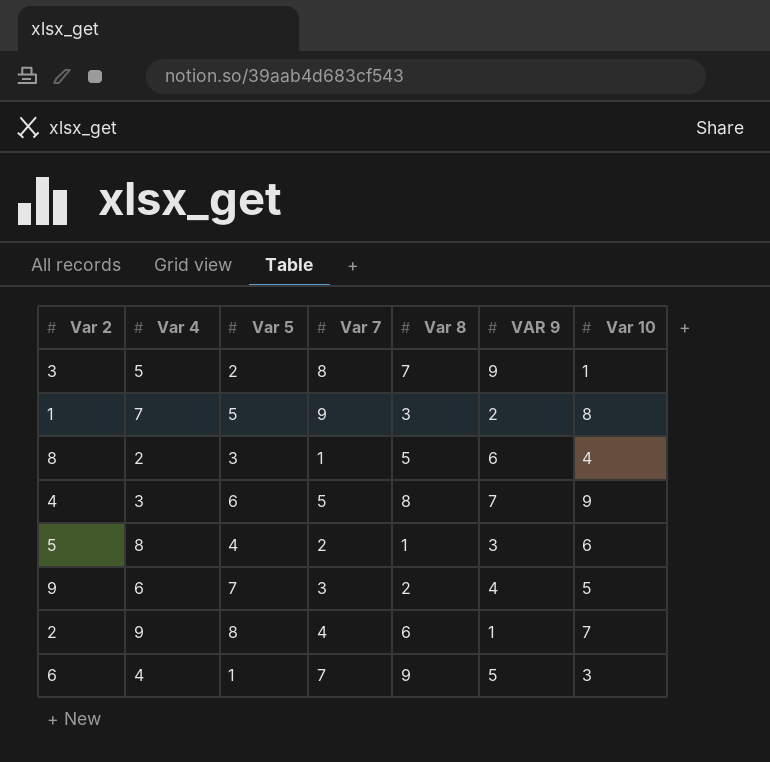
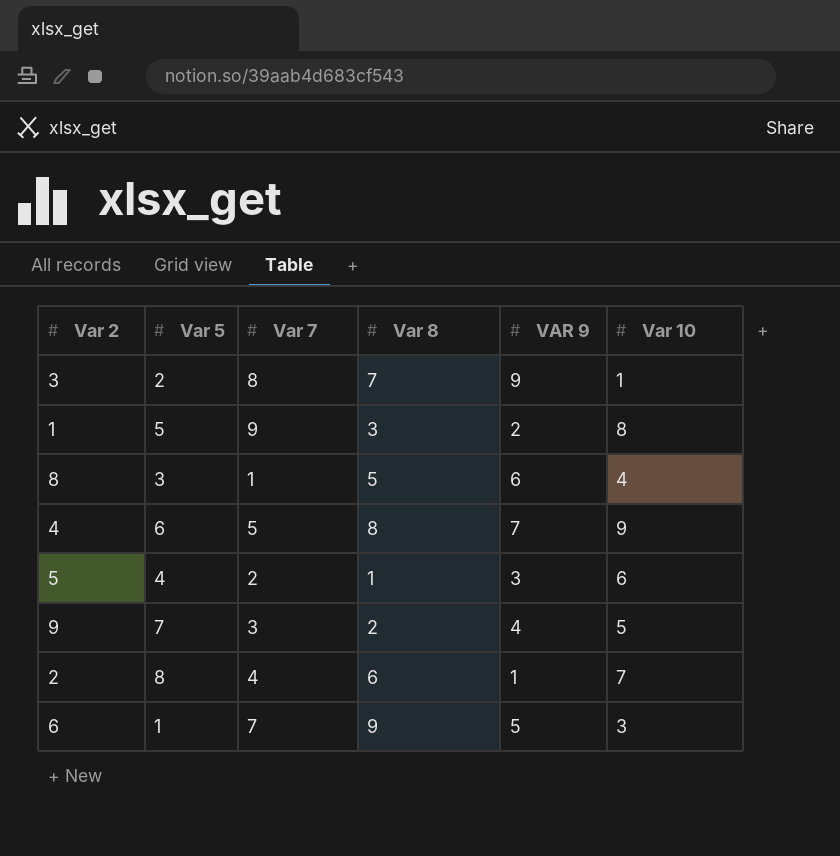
column Var 4 | position: 2 -> none

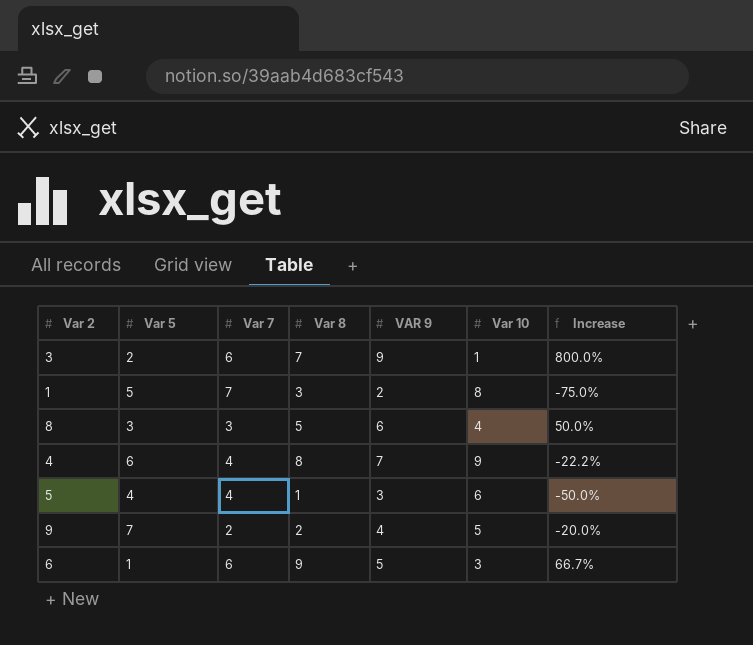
column Increase | formula: none -> ([VAR 9] - [Var 10]) / [Var 10]
row 2: 8 | 4 | 6 | 1 | 7 -> none
3 | Var 7: 8 -> 6
1 | Var 7: 9 -> 7
8 | Var 7: 1 -> 3
4 | Var 7: 5 -> 4
5 | Var 7: 2 -> 4
9 | Var 7: 3 -> 2
6 | Var 7: 7 -> 6

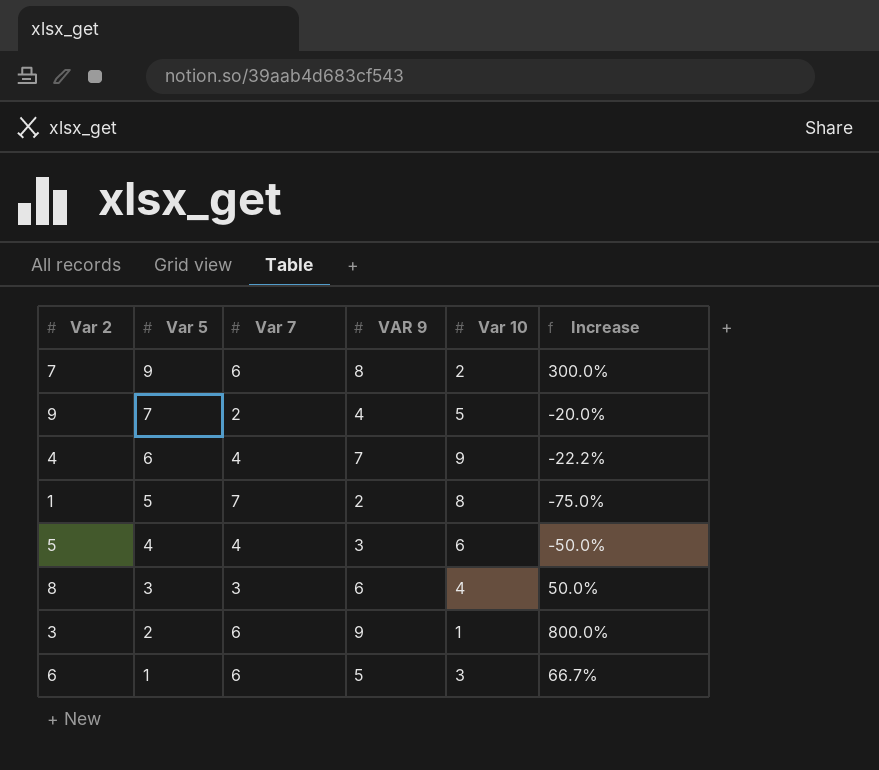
row order: none -> Var 5 descending
column Var 8 | position: 4 -> none
row 7: none -> 9 | 6 | 8 | 2 | 300.0%

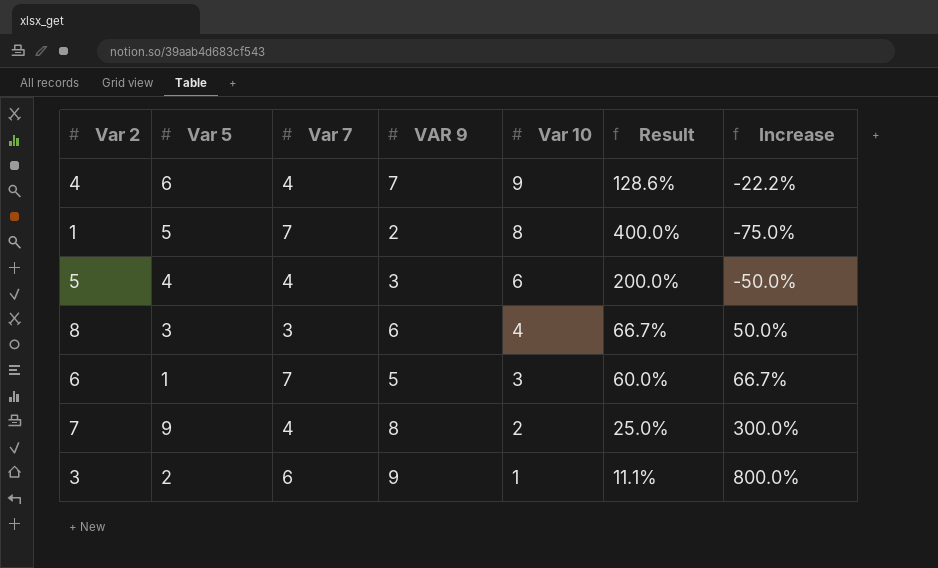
row order: Var 5 descending -> Var 10 descending
column Result | formula: none -> [Var 10] / [VAR 9]
row 9: 7 | 2 | 4 | 5 | -20.0% -> none
6 | Var 7: 6 -> 7
7 | Var 7: 6 -> 4

